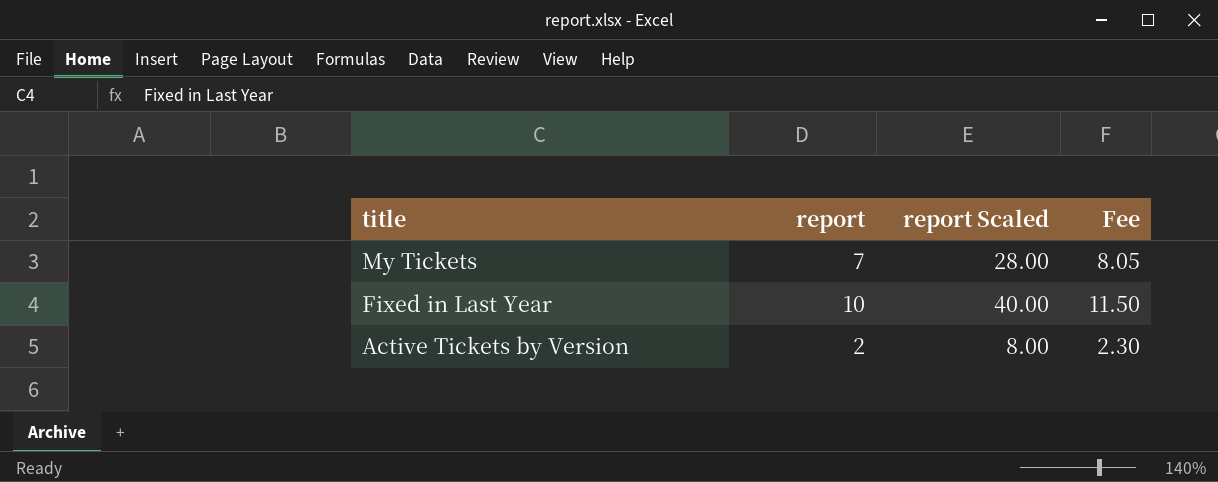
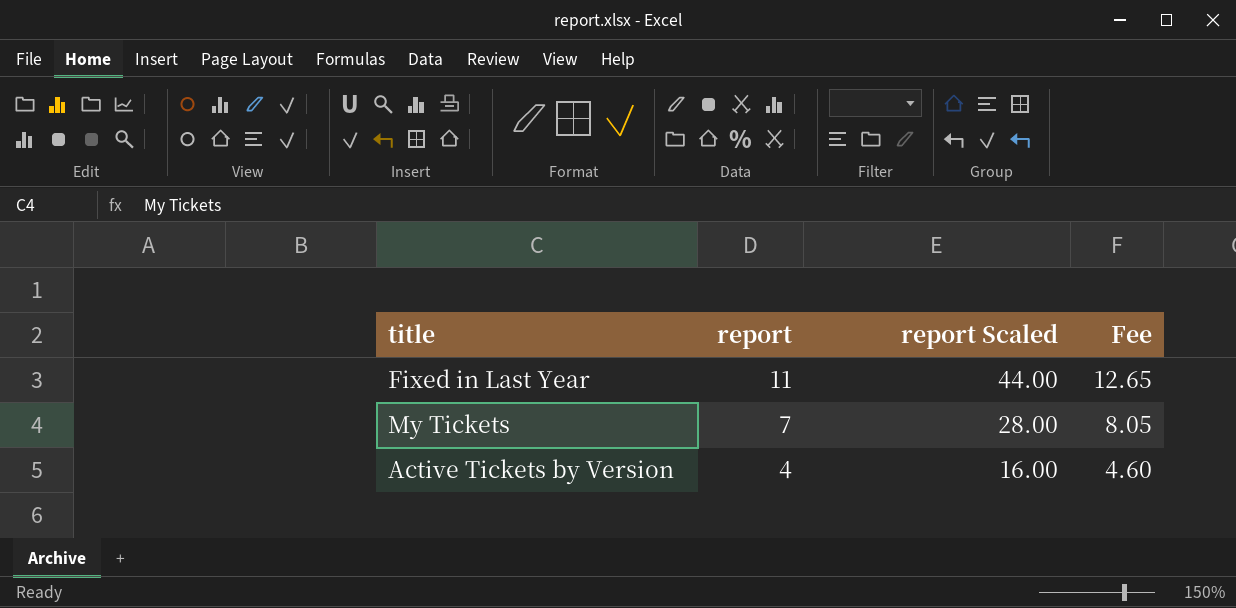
row order: title descending -> report descending
Fixed in Last Year | report: 10 -> 11
Fixed in Last Year | report Scaled: 40.00 -> 44.00
Fixed in Last Year | Fee: 11.50 -> 12.65
Active Tickets by Version | report: 2 -> 4
Active Tickets by Version | report Scaled: 8.00 -> 16.00
Active Tickets by Version | Fee: 2.30 -> 4.60

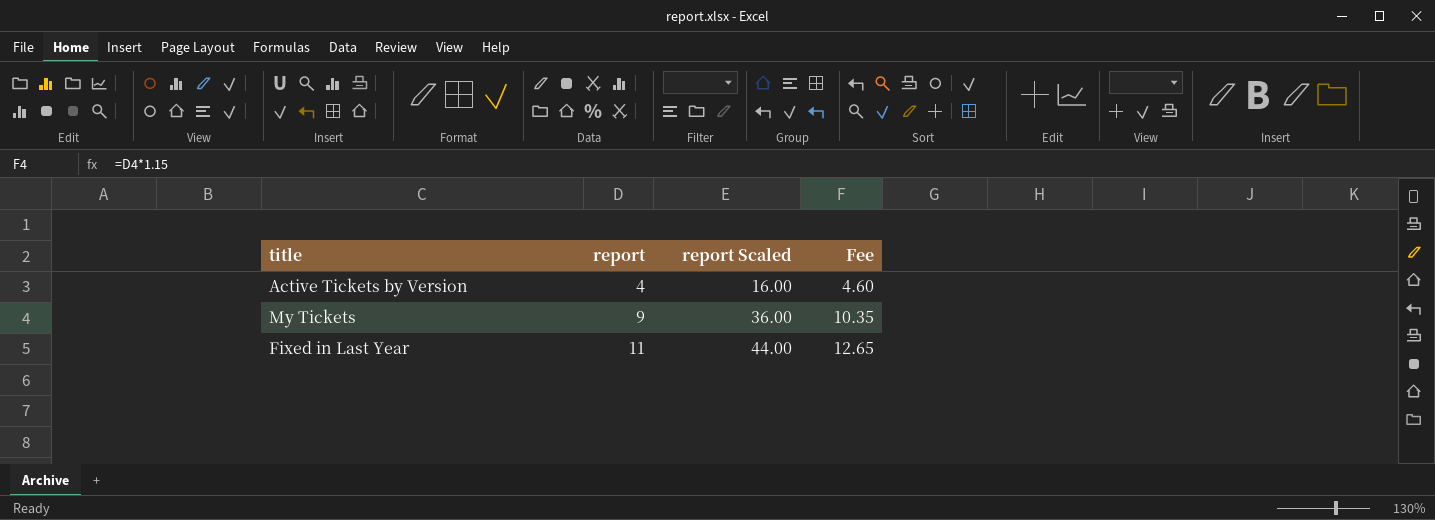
row order: report descending -> report ascending
My Tickets | report: 7 -> 9
My Tickets | report Scaled: 28.00 -> 36.00
My Tickets | Fee: 8.05 -> 10.35

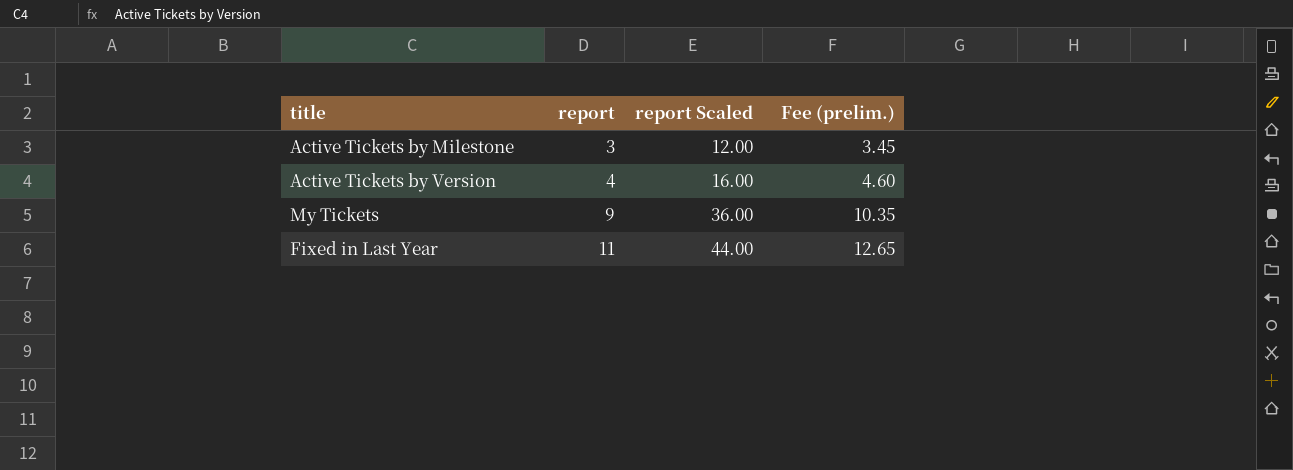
column name: Fee -> Fee (prelim.)
row Active Tickets by Milestone: none -> 3 | 12.00 | 3.45

